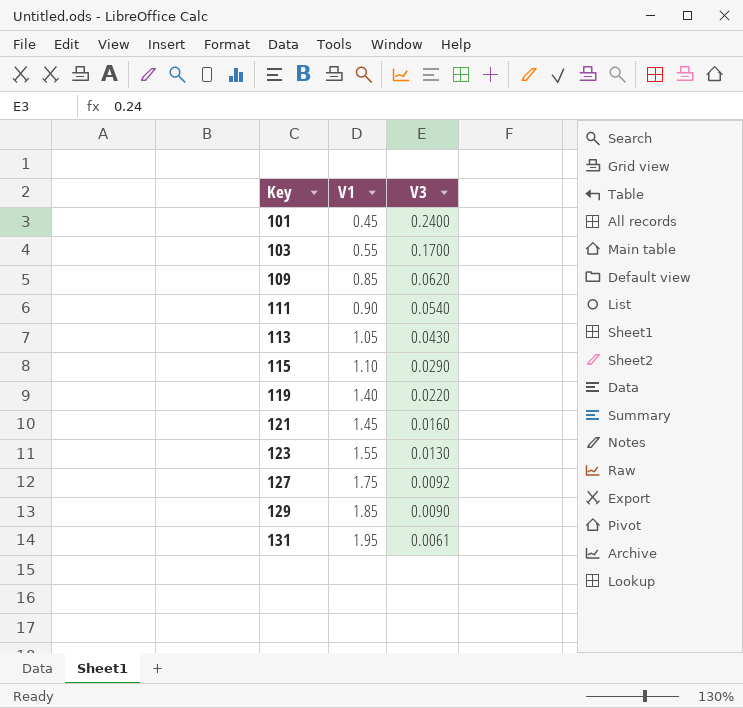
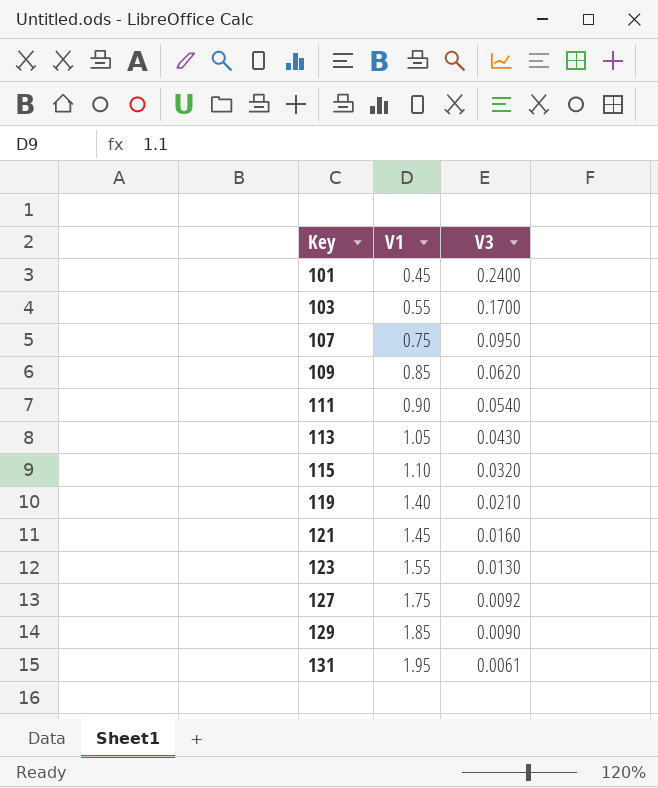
row 107: none -> 0.75 | 0.0950
115 | V3: 0.0290 -> 0.0320
119 | V3: 0.0220 -> 0.0210

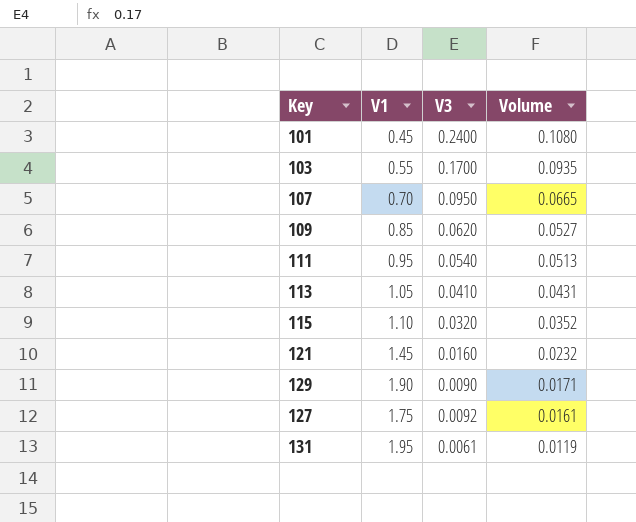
row order: Key ascending -> Volume descending
column Volume | formula: none -> [V1] * [V3]
row 119: 1.40 | 0.0210 -> none
row 123: 1.55 | 0.0130 -> none
107 | V1: 0.75 -> 0.70
111 | V1: 0.90 -> 0.95
113 | V3: 0.0430 -> 0.0410
129 | V1: 1.85 -> 1.90

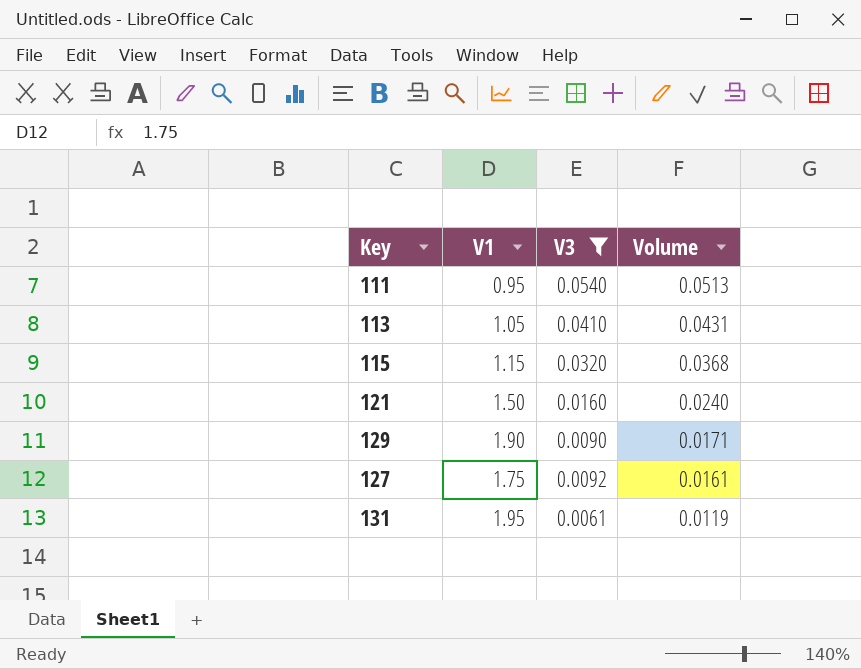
filter: none -> V3 <= 0.0540
115 | V1: 1.10 -> 1.15
115 | Volume: 0.0352 -> 0.0368
121 | V1: 1.45 -> 1.50
121 | Volume: 0.0232 -> 0.0240

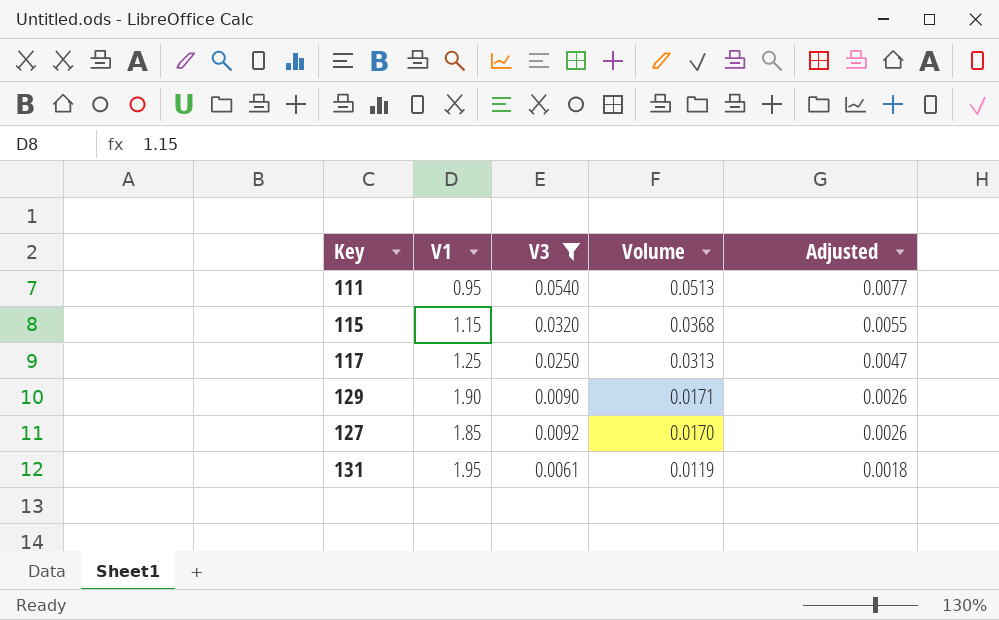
column Adjusted | formula: none -> [Volume] * 0.15
row 113: 1.05 | 0.0410 | 0.0431 -> none
row 121: 1.50 | 0.0160 | 0.0240 -> none
row 117: none -> 1.25 | 0.0250 | 0.0313 | 0.0047
127 | V1: 1.75 -> 1.85
127 | Volume: 0.0161 -> 0.0170

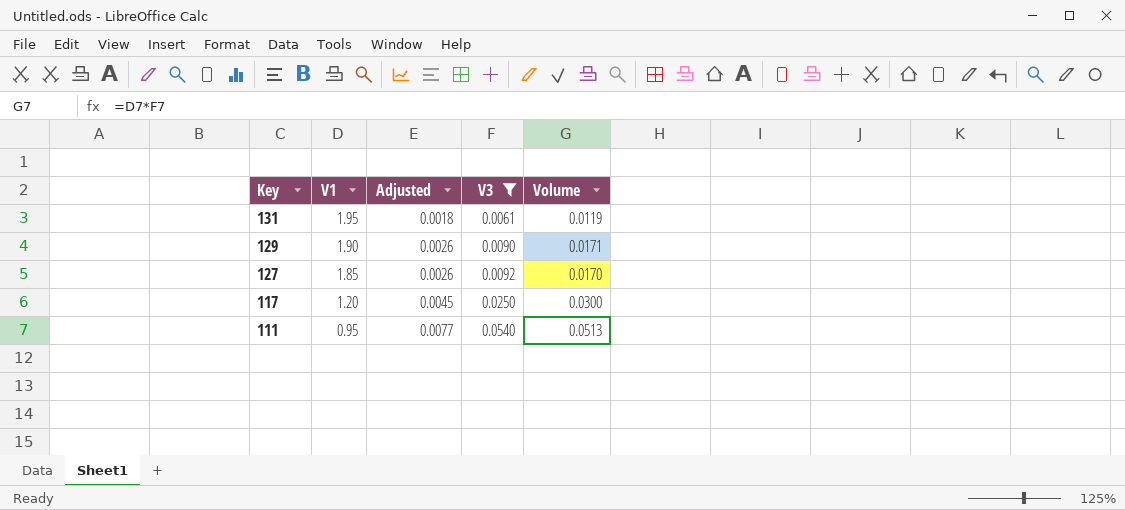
row order: Volume descending -> Key descending
column Adjusted | position: 5 -> 3
row 115: 1.15 | 0.0320 | 0.0368 | 0.0055 -> none
117 | V1: 1.25 -> 1.20
117 | Adjusted: 0.0047 -> 0.0045
117 | Volume: 0.0313 -> 0.0300

